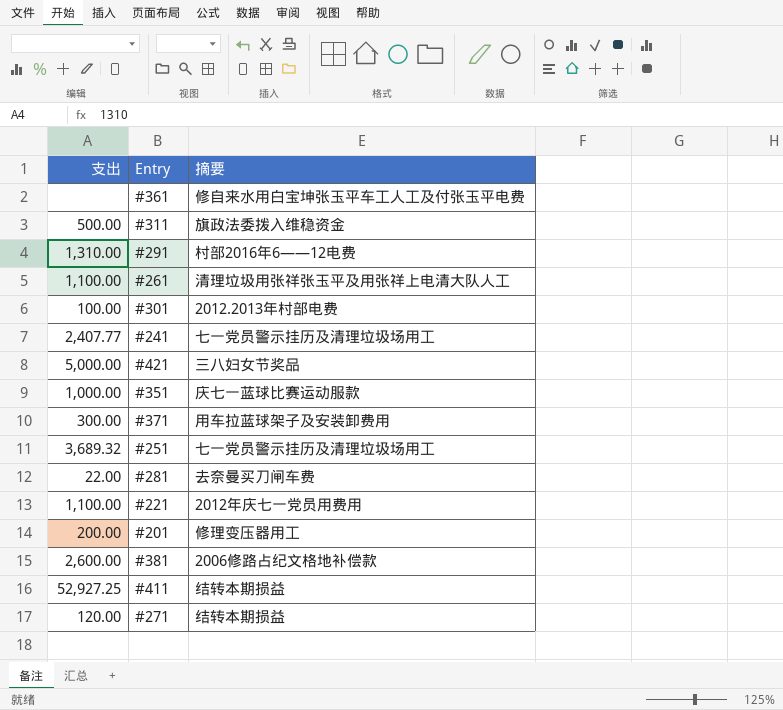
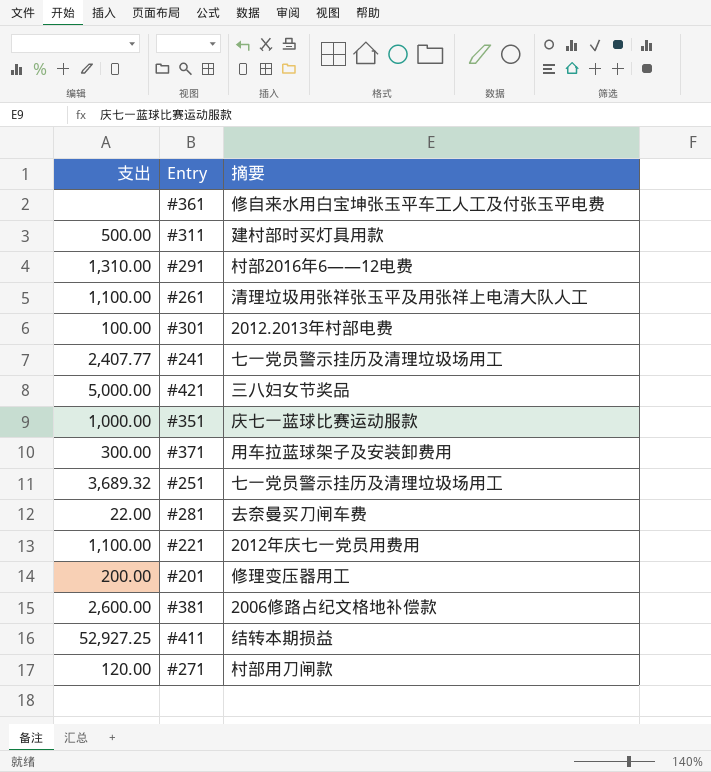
#311 | 摘要: 旗政法委拨入维稳资金 -> 建村部时买灯具用款
#271 | 摘要: 结转本期损益 -> 村部用刀闸款

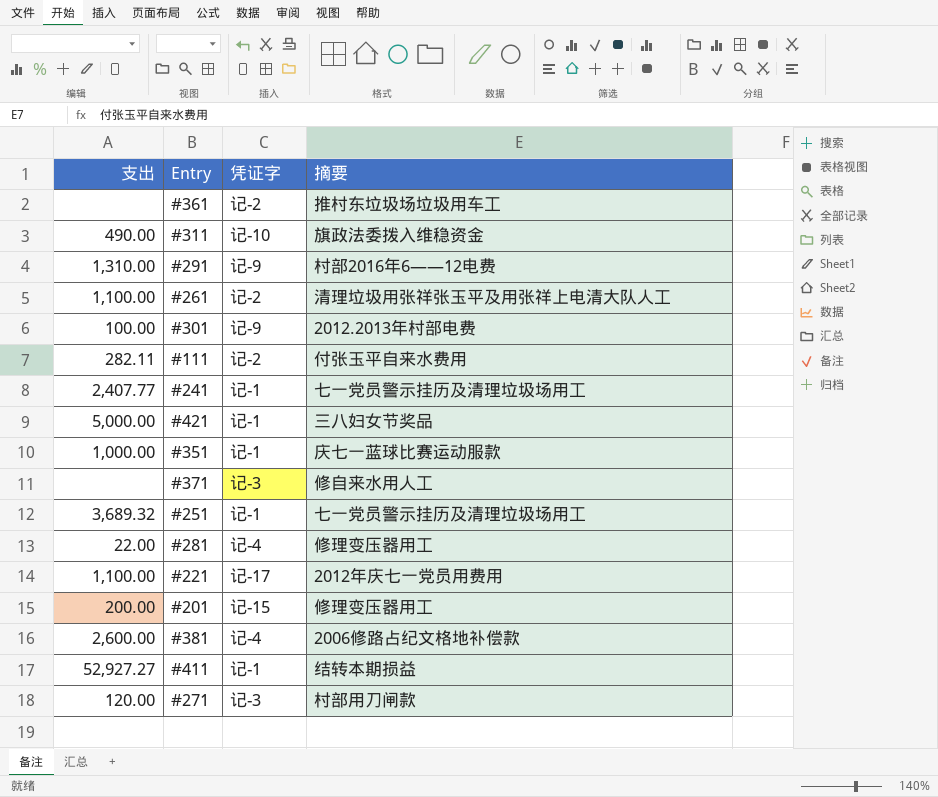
column 凭证字 | position: none -> 3
#361 | 摘要: 修自来水用白宝坤张玉平车工人工及付张玉平电费 -> 推村东垃圾场垃圾用车工
#311 | 支出: 500.00 -> 490.00
#311 | 摘要: 建村部时买灯具用款 -> 旗政法委拨入维稳资金
row #111: none -> 282.11 | 记-2 | 付张玉平自来水费用
#371 | 支出: 300.00 -> none
#371 | 摘要: 用车拉蓝球架子及安装卸费用 -> 修自来水用人工
#281 | 摘要: 去奈曼买刀闸车费 -> 修理变压器用工
#411 | 支出: 52,927.25 -> 52,927.27

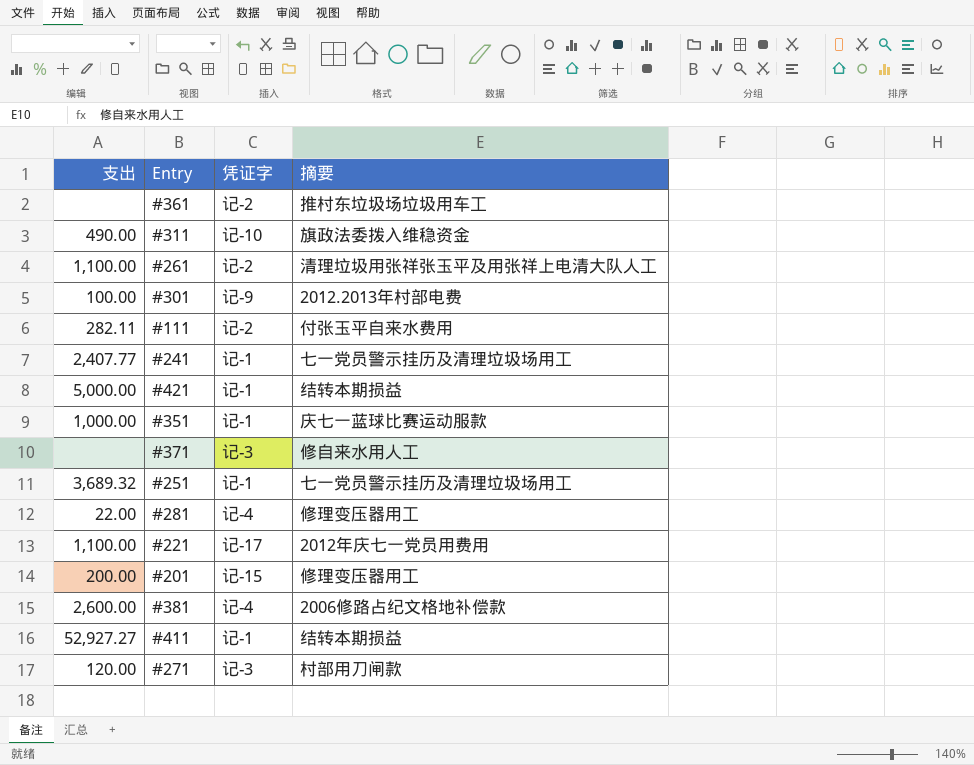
row #291: 1,310.00 | 记-9 | 村部2016年6——12电费 -> none
#421 | 摘要: 三八妇女节奖品 -> 结转本期损益

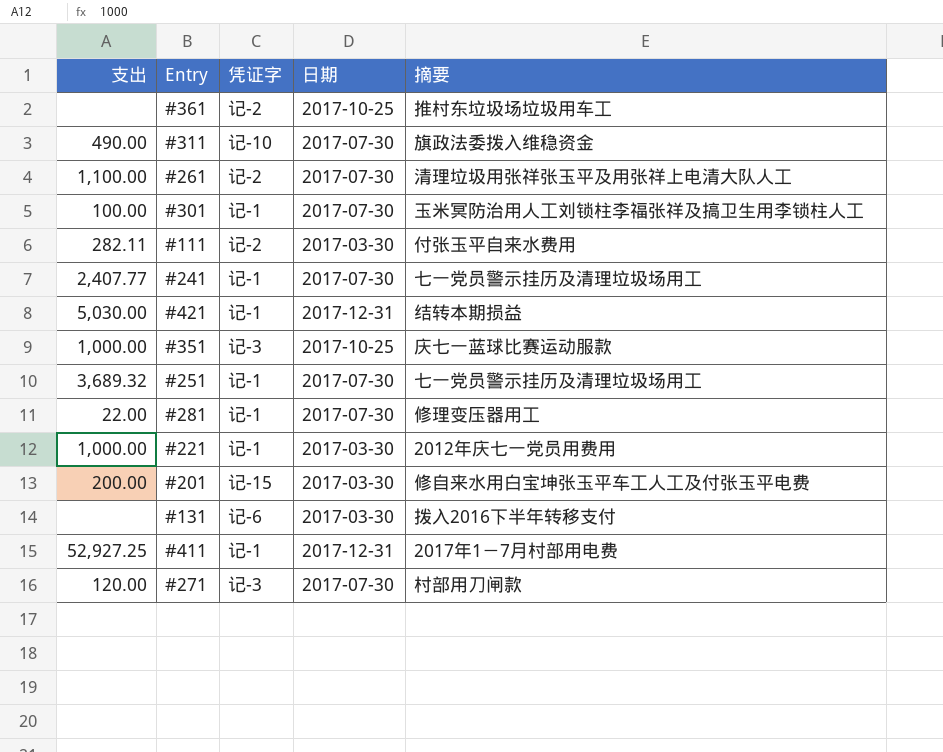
column 日期 | position: none -> 4
row #371: none | 记-3 | 修自来水用人工 -> none
row #381: 2,600.00 | 记-4 | 2006修路占纪文格地补偿款 -> none
#301 | 凭证字: 记-9 -> 记-1
#301 | 摘要: 2012.2013年村部电费 -> 玉米冥防治用人工刘锁柱李福张祥及搞卫生用李锁柱人工
#421 | 支出: 5,000.00 -> 5,030.00
#351 | 凭证字: 记-1 -> 记-3
#281 | 凭证字: 记-4 -> 记-1
#221 | 支出: 1,100.00 -> 1,000.00
#221 | 凭证字: 记-17 -> 记-1
#201 | 摘要: 修理变压器用工 -> 修自来水用白宝坤张玉平车工人工及付张玉平电费
row #131: none -> none | 记-6 | 2017-03-30 | 拨入2016下半年转移支付
#411 | 支出: 52,927.27 -> 52,927.25
#411 | 摘要: 结转本期损益 -> 2017年1－7月村部用电费

